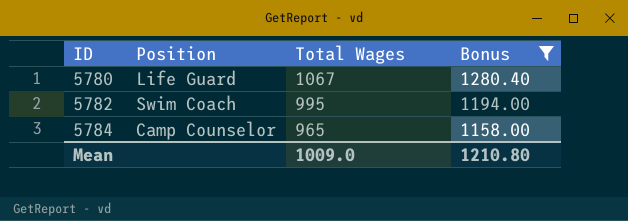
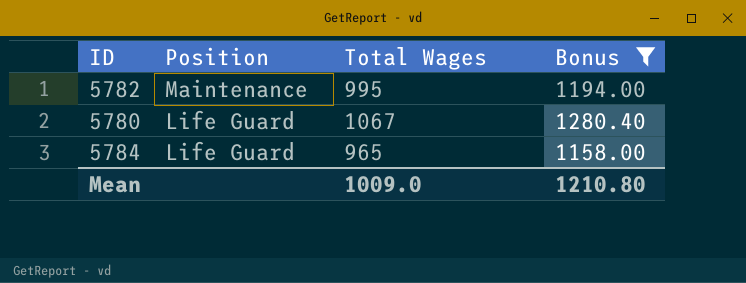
row order: ID ascending -> Position descending
5782 | Position: Swim Coach -> Maintenance
5784 | Position: Camp Counselor -> Life Guard

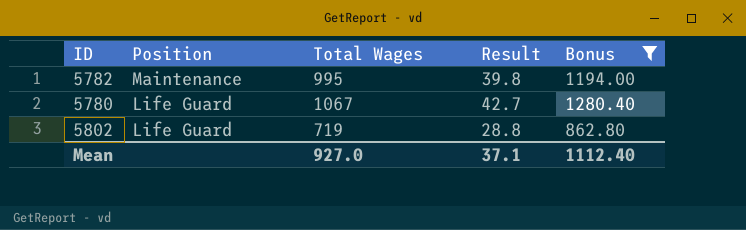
column Result | formula: none -> [Total Wages] * 0.04
row 5784: Life Guard | 965 | 1158.00 -> none
row 5802: none -> Life Guard | 719 | 28.8 | 862.80
Mean | Total Wages: 1009.0 -> 927.0
Mean | Bonus: 1210.80 -> 1112.40

